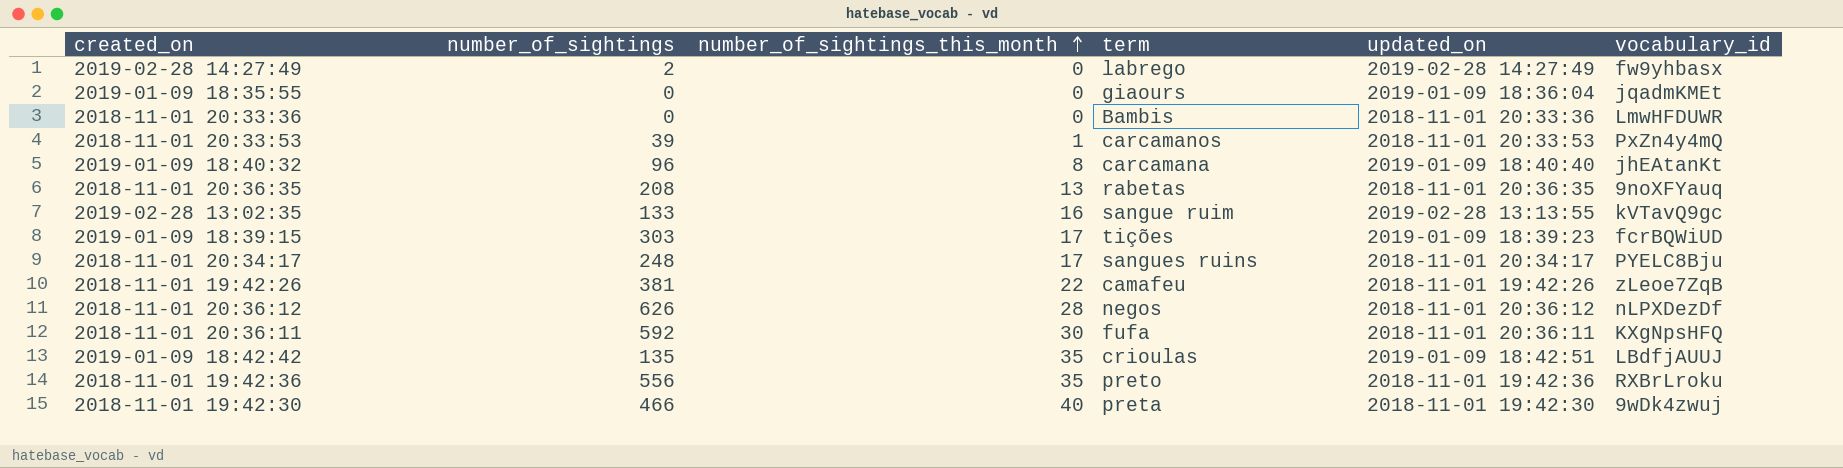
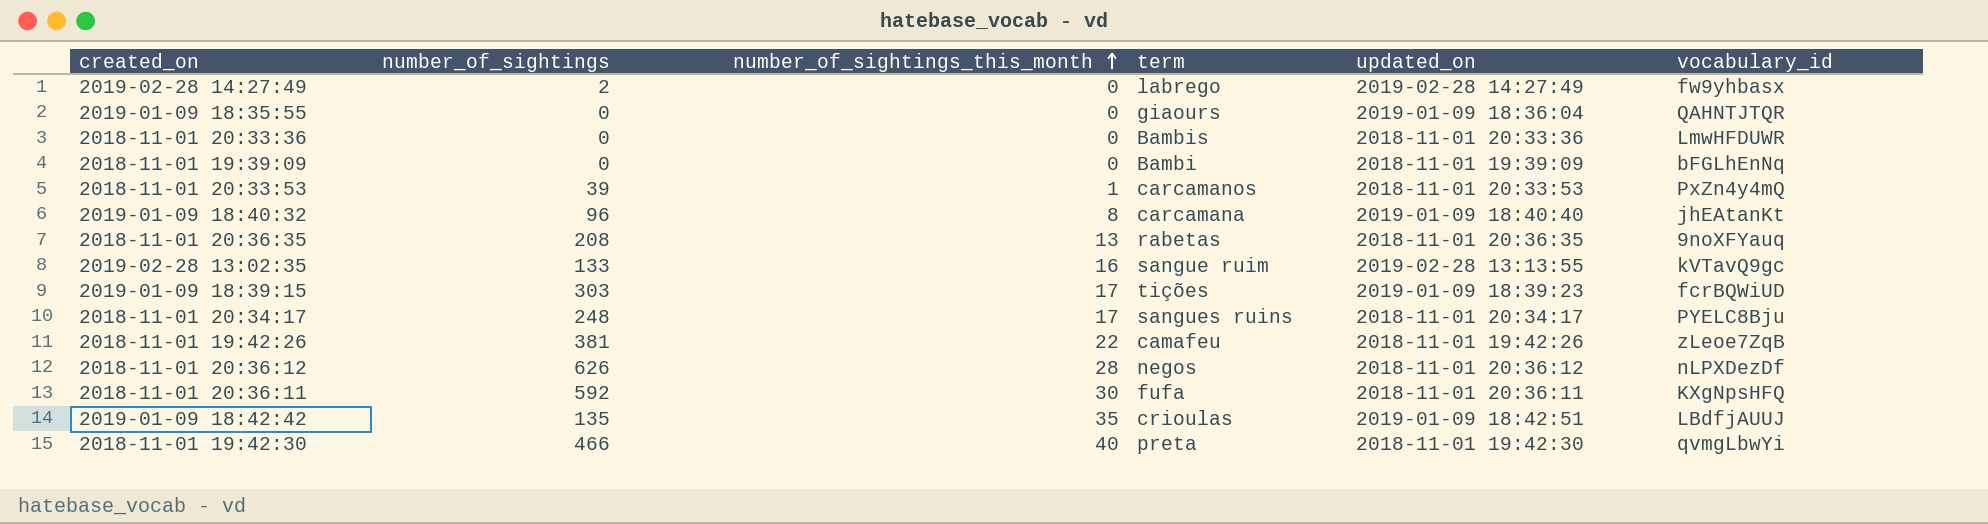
row 2018-11-01 19:42:36: 556 | 35 | preto | 2018-11-01 19:42:36 | RXBrLroku -> none
2019-01-09 18:35:55 | vocabulary_id: jqadmKMEt -> QAHNTJTQR
row 2018-11-01 19:39:09: none -> 0 | 0 | Bambi | 2018-11-01 19:39:09 | bFGLhEnNq
2018-11-01 19:42:30 | vocabulary_id: 9wDk4zwuj -> qvmgLbwYi

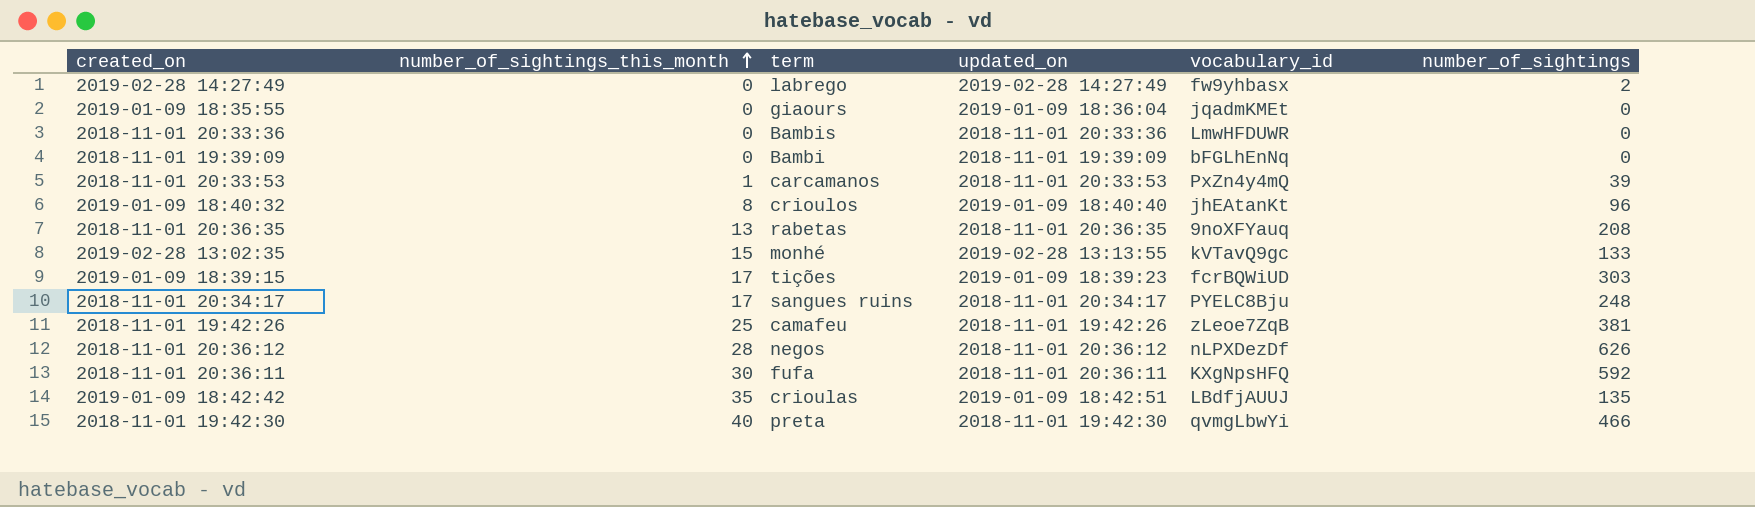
column number_of_sightings | position: 2 -> 6
2019-01-09 18:35:55 | vocabulary_id: QAHNTJTQR -> jqadmKMEt
2019-01-09 18:40:32 | term: carcamana -> crioulos
2019-02-28 13:02:35 | number_of_sightings_this_month: 16 -> 15
2019-02-28 13:02:35 | term: sangue ruim -> monhé
2018-11-01 19:42:26 | number_of_sightings_this_month: 22 -> 25

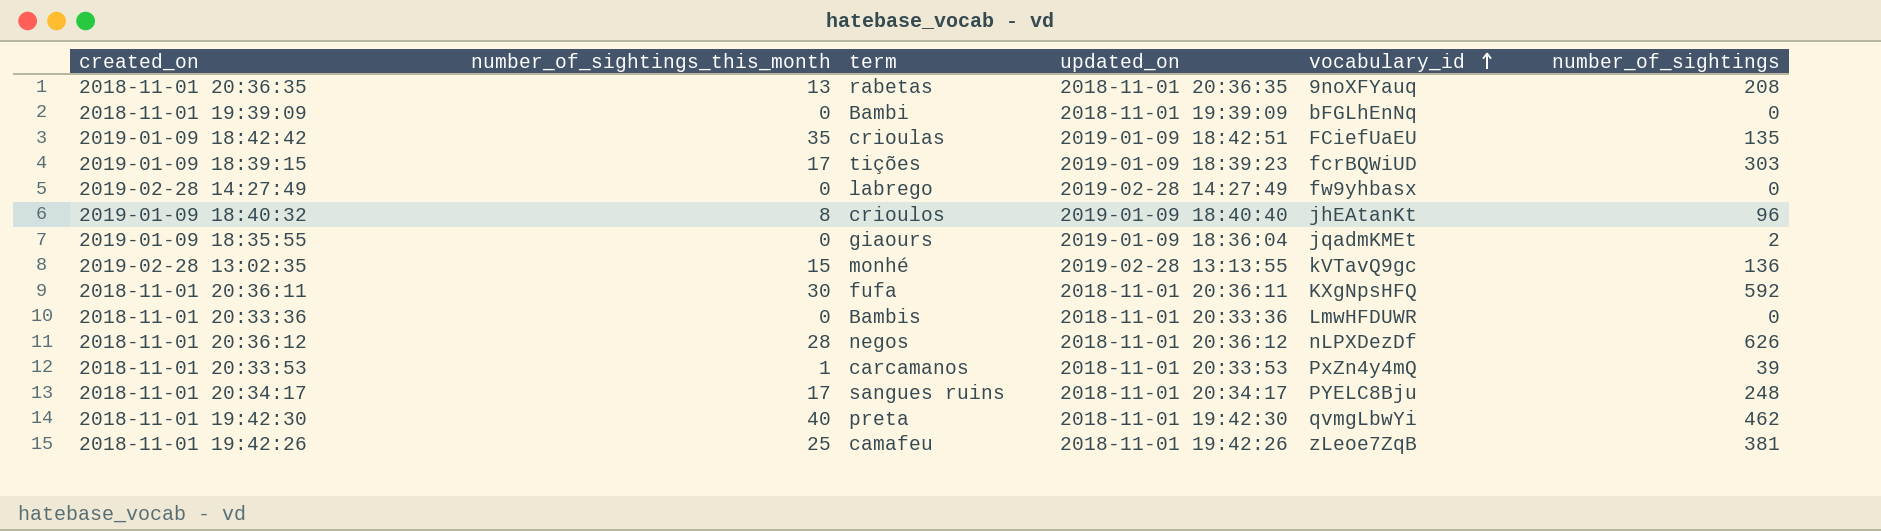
row order: number_of_sightings_this_month ascending -> vocabulary_id ascending
2019-01-09 18:42:42 | vocabulary_id: LBdfjAUUJ -> FCiefUaEU
2019-02-28 14:27:49 | number_of_sightings: 2 -> 0
2019-01-09 18:35:55 | number_of_sightings: 0 -> 2
2019-02-28 13:02:35 | number_of_sightings: 133 -> 136
2018-11-01 19:42:30 | number_of_sightings: 466 -> 462

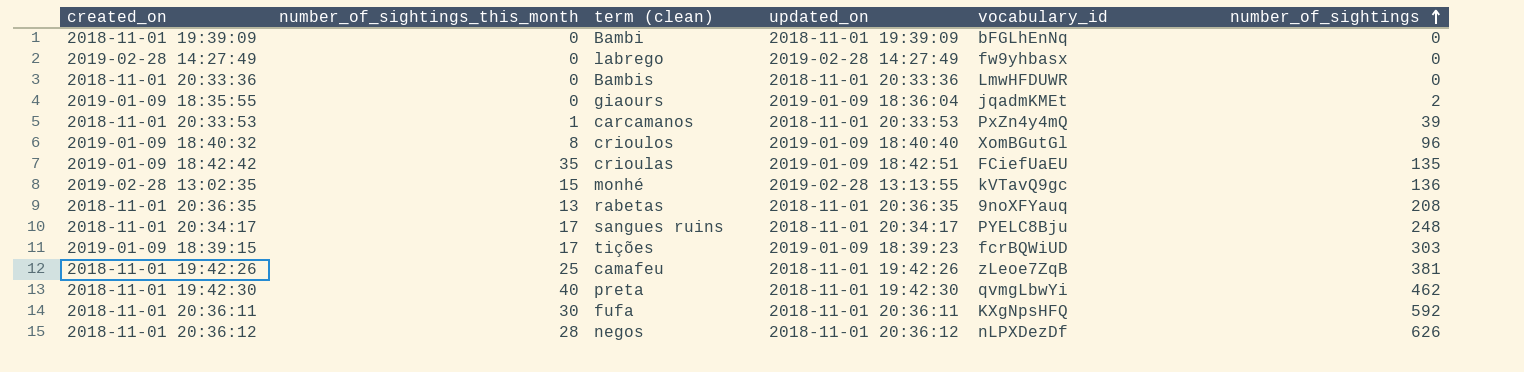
row order: vocabulary_id ascending -> number_of_sightings ascending
column name: term -> term (clean)
2019-01-09 18:40:32 | vocabulary_id: jhEAtanKt -> XomBGutGl

